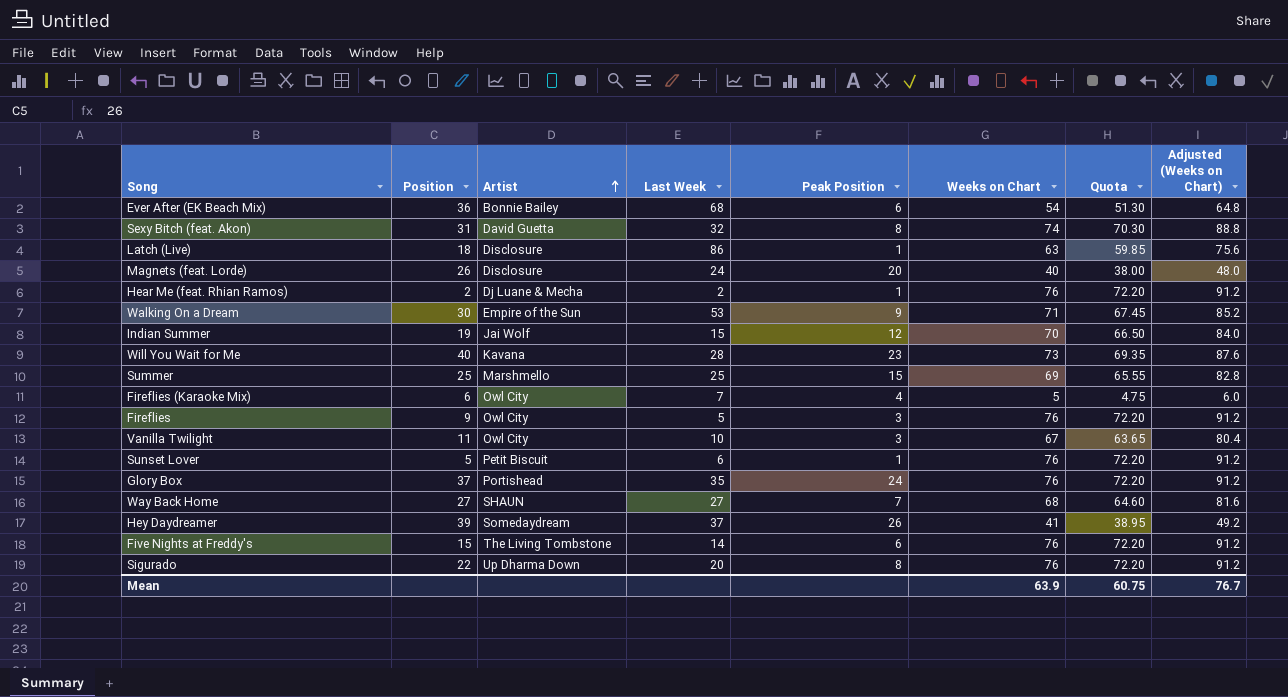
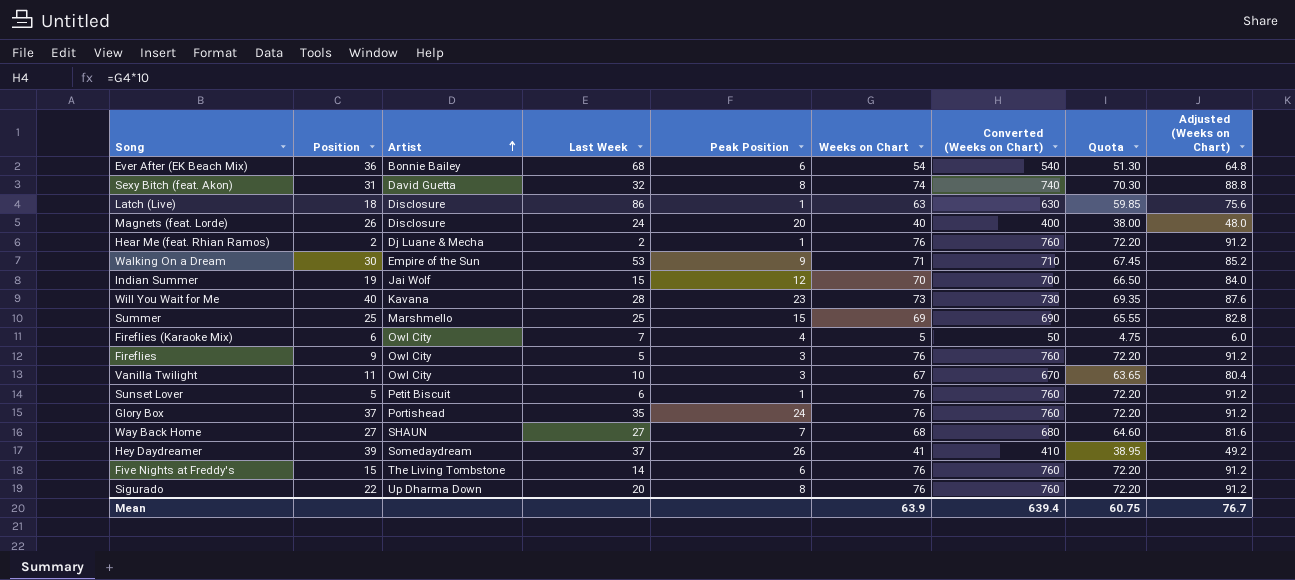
column Converted (Weeks on Chart) | formula: none -> [Weeks on Chart] * 10

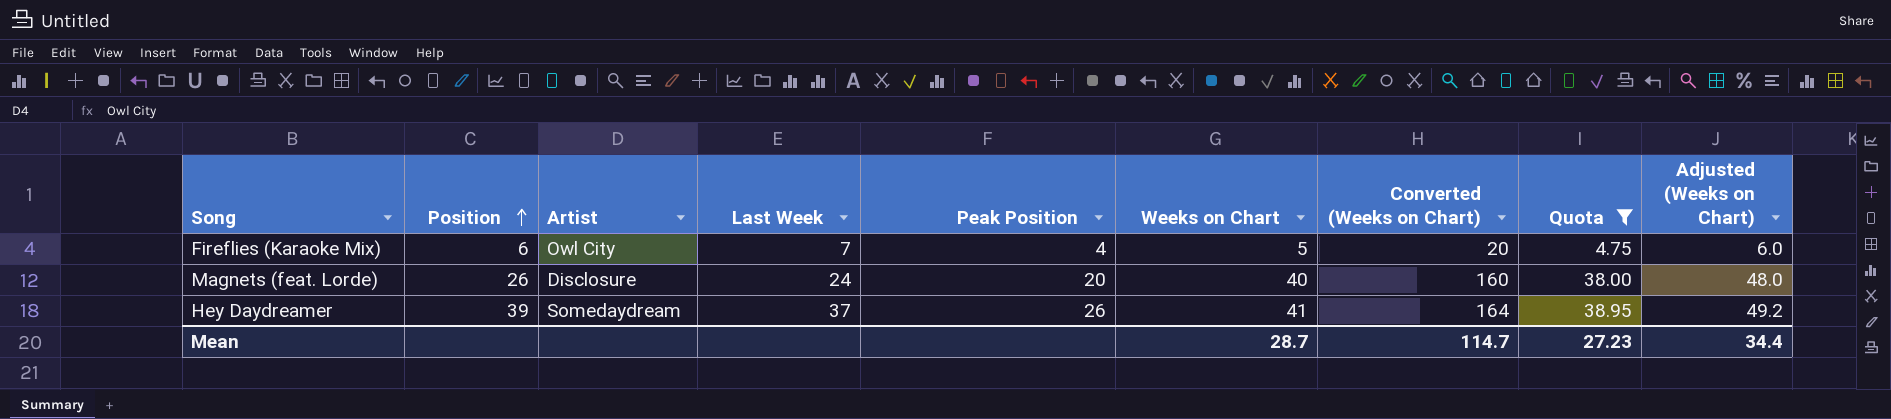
filter: none -> Quota <= 38.95
row order: Artist ascending -> Position ascending
column Converted (Weeks on Chart) | formula: [Weeks on Chart] * 10 -> [Weeks on Chart] * 4
Mean | Weeks on Chart: 63.9 -> 28.7
Mean | Converted (Weeks on Chart): 639.4 -> 114.7
Mean | Quota: 60.75 -> 27.23
Mean | Adjusted (Weeks on Chart): 76.7 -> 34.4

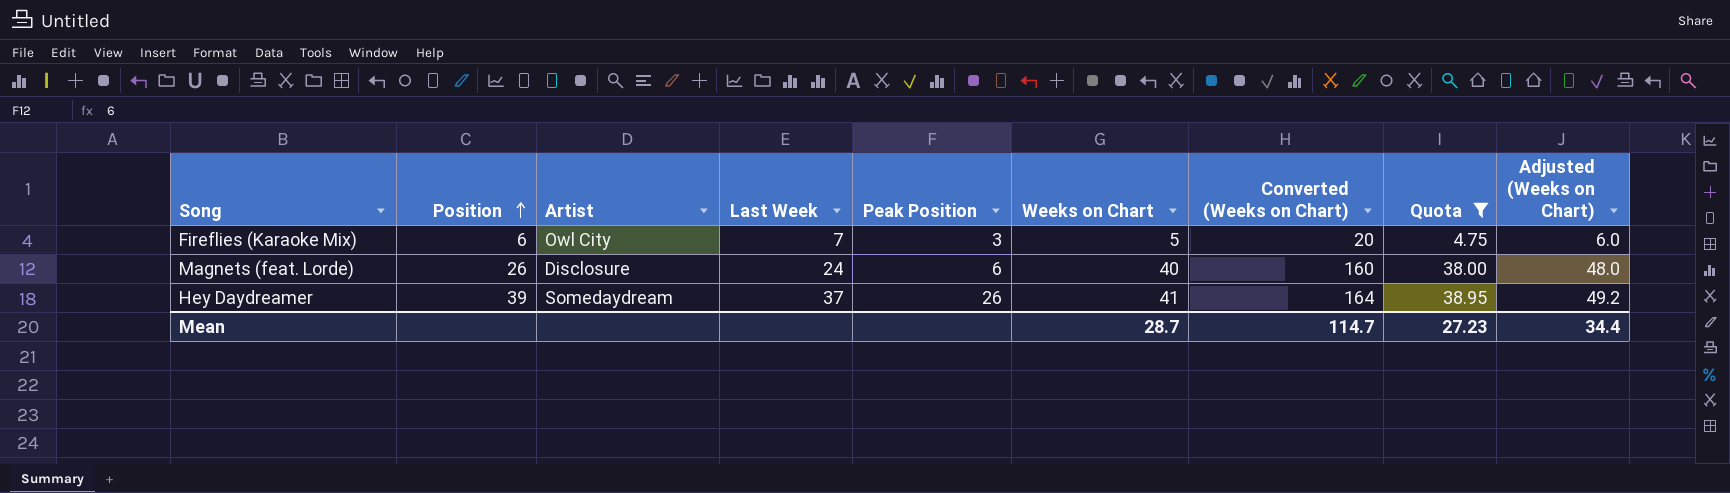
Fireflies (Karaoke Mix) | Peak Position: 4 -> 3
Magnets (feat. Lorde) | Peak Position: 20 -> 6

